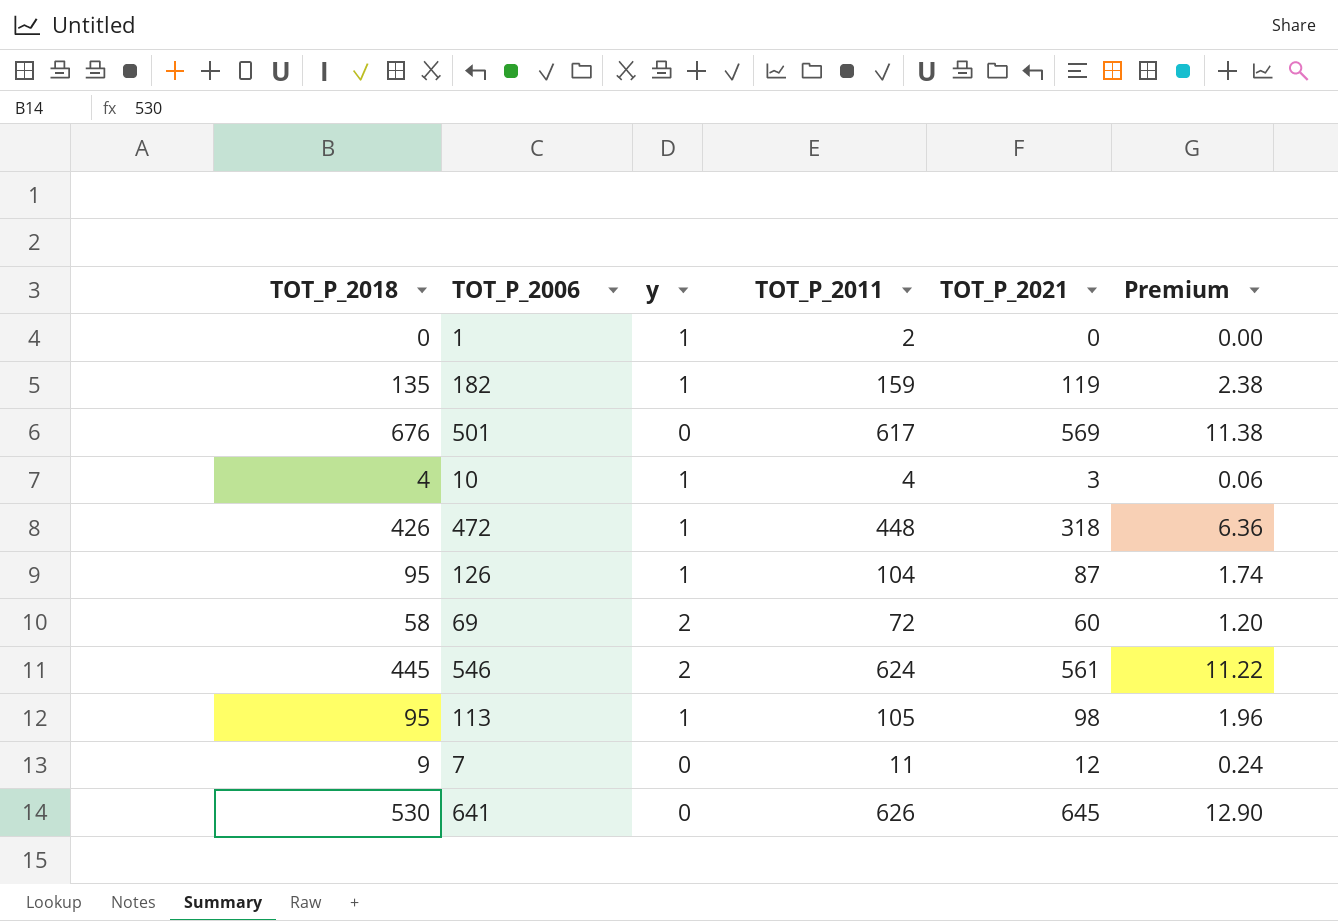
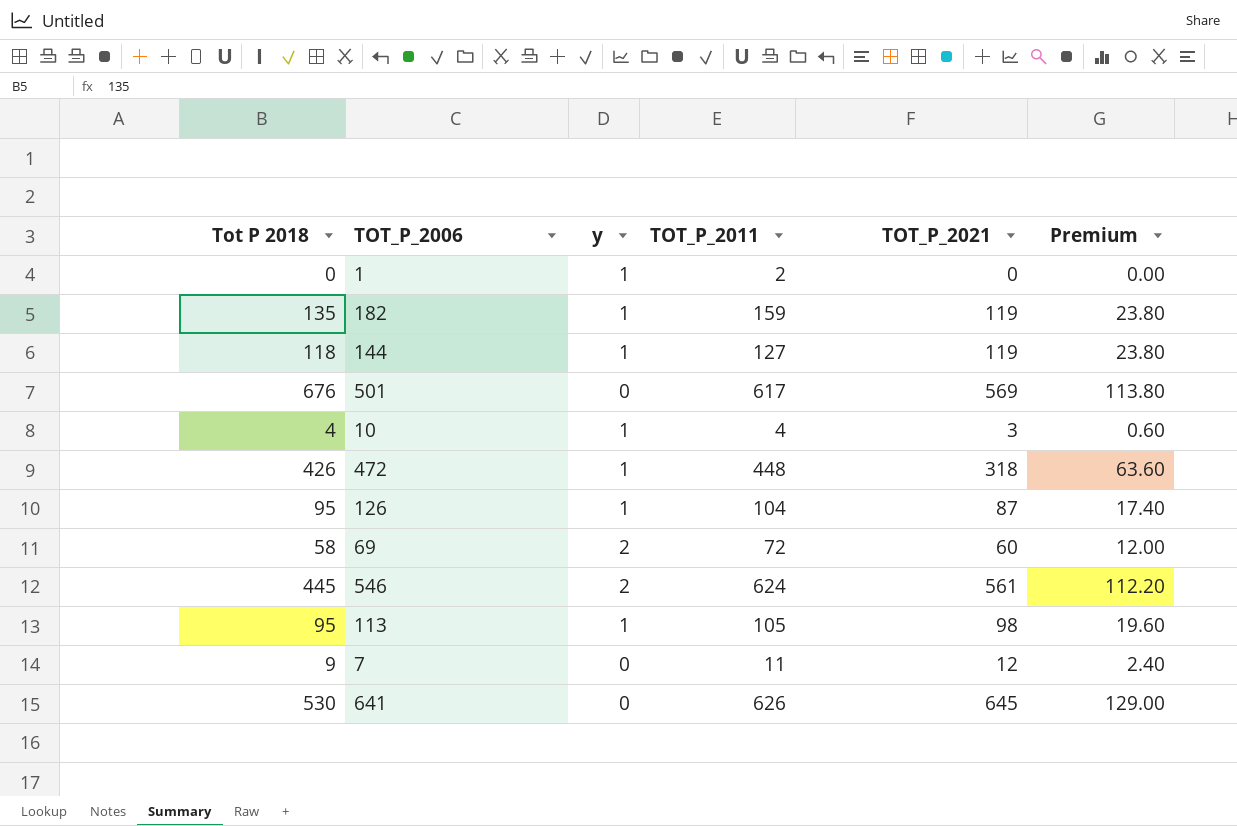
column name: TOT_P_2018 -> Tot P 2018
column Premium | formula: [TOT_P_2021] * 0.02 -> [TOT_P_2021] * 0.2
row 144: none -> 118 | 1 | 127 | 119 | 23.80

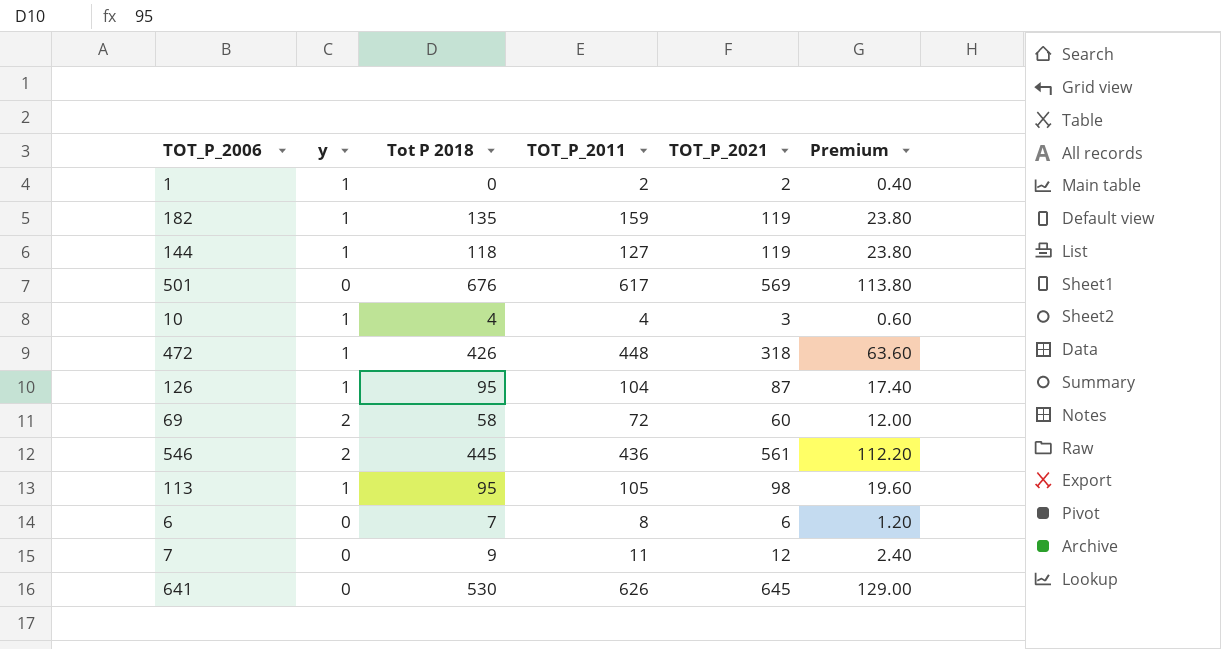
column Tot P 2018 | position: 1 -> 3
1 | TOT_P_2021: 0 -> 2
1 | Premium: 0.00 -> 0.40
546 | TOT_P_2011: 624 -> 436
row 6: none -> 0 | 7 | 8 | 6 | 1.20

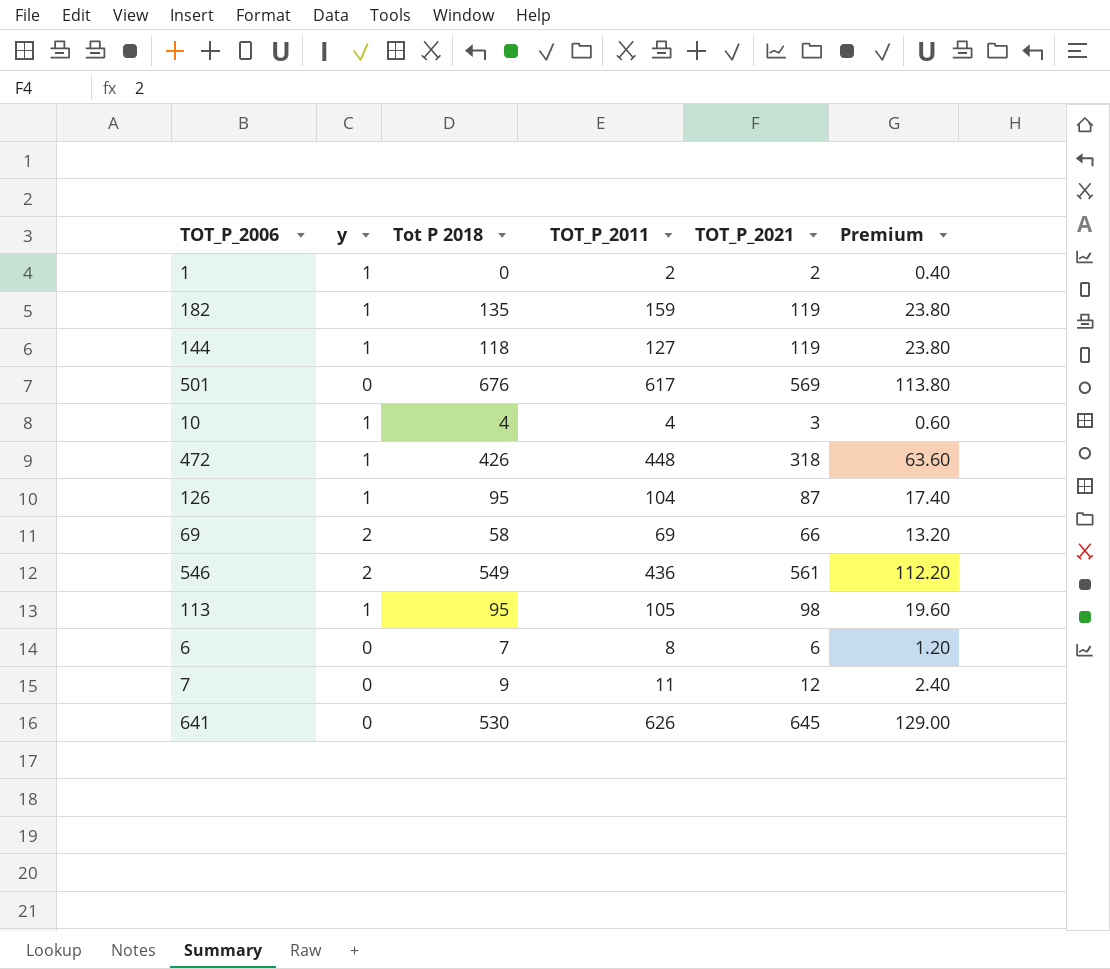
69 | TOT_P_2011: 72 -> 69
69 | TOT_P_2021: 60 -> 66
69 | Premium: 12.00 -> 13.20
546 | Tot P 2018: 445 -> 549

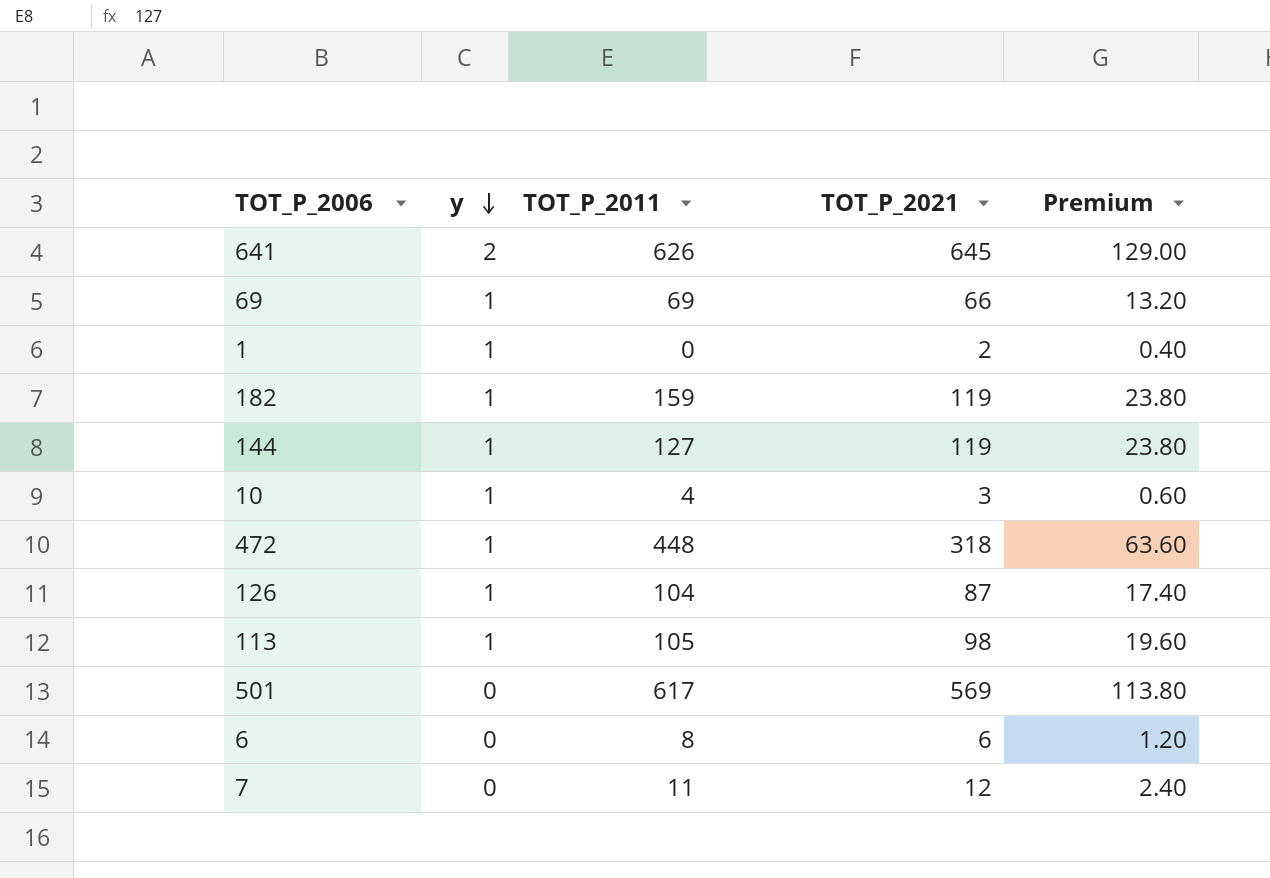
row order: none -> y descending
column Tot P 2018 | position: 3 -> none
row 546: 2 | 549 | 436 | 561 | 112.20 -> none
641 | y: 0 -> 2
69 | y: 2 -> 1
1 | TOT_P_2011: 2 -> 0

